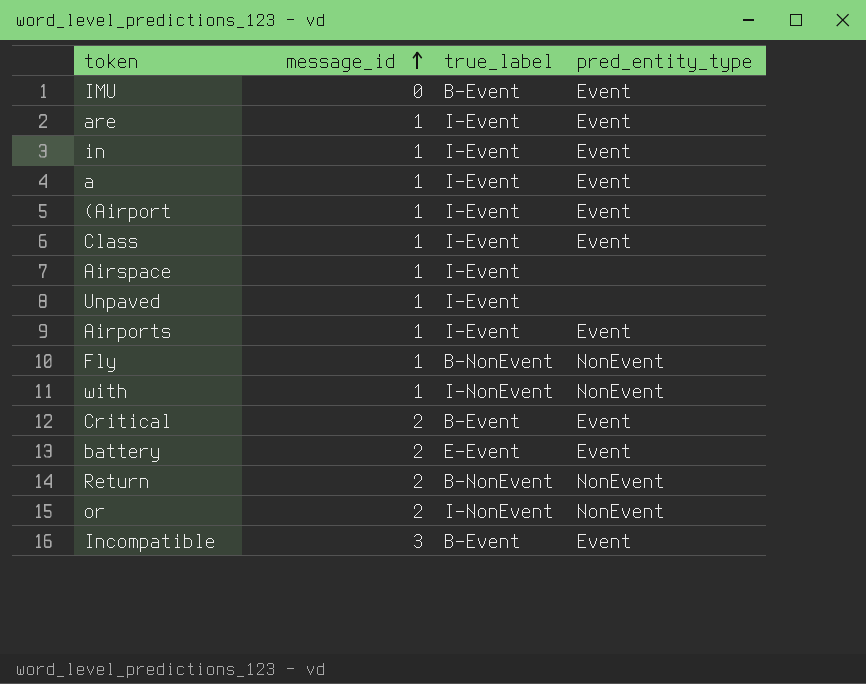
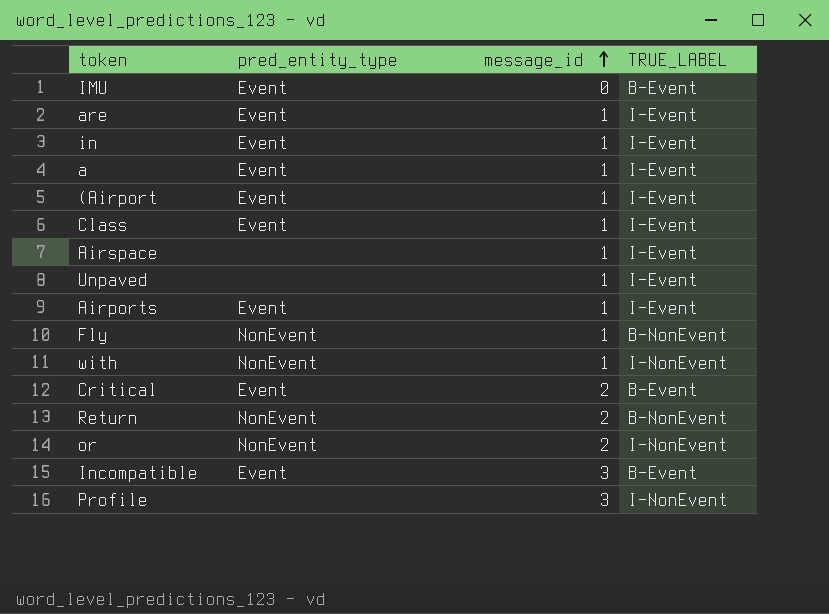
column pred_entity_type | position: 4 -> 2
column name: true_label -> TRUE_LABEL
row battery: 2 | E-Event | Event -> none
row Profile: none -> none | 3 | I-NonEvent

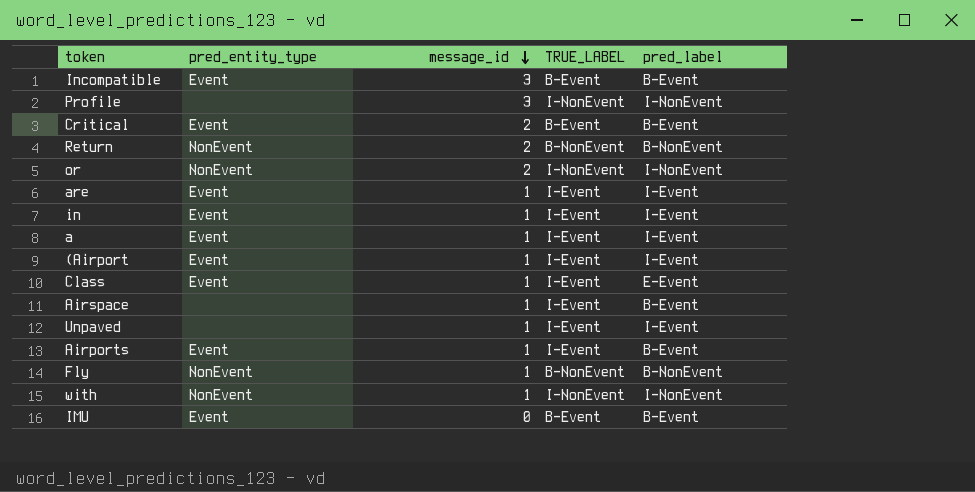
row order: message_id ascending -> message_id descending
column pred_label | position: none -> 5

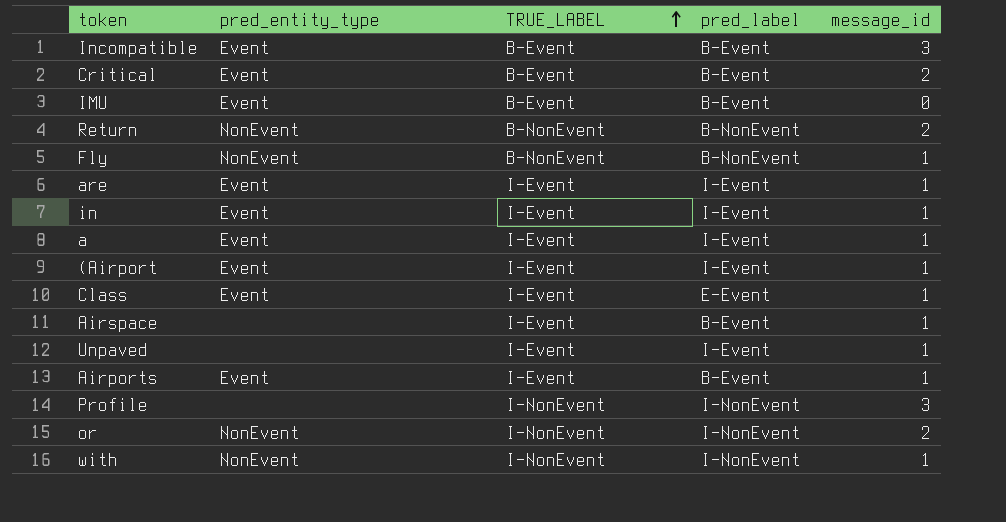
row order: message_id descending -> TRUE_LABEL ascending
column message_id | position: 3 -> 5

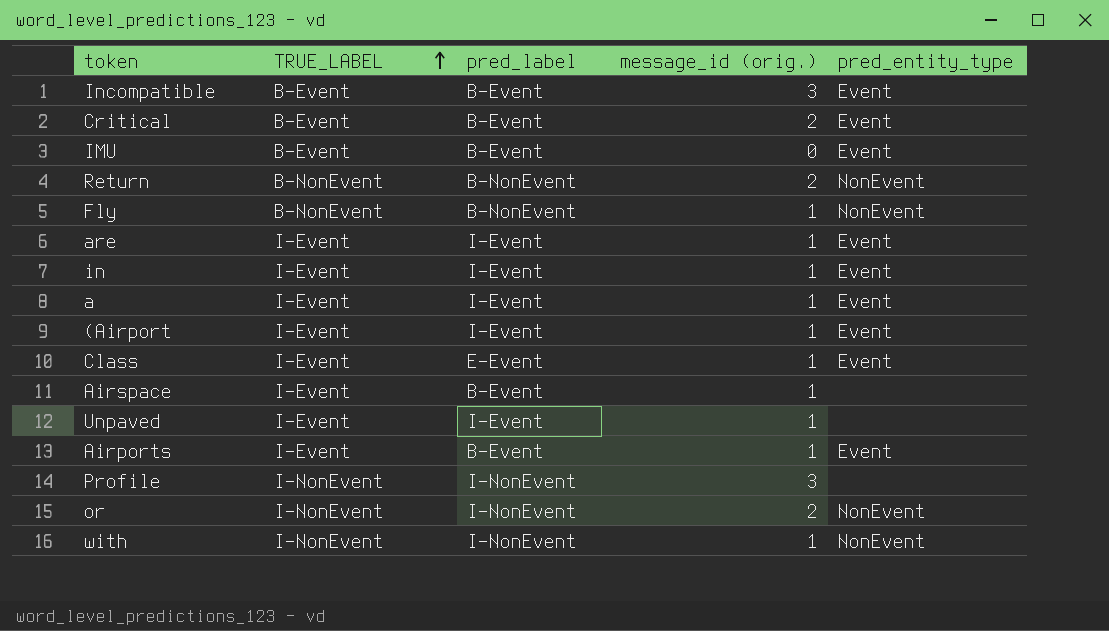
column name: message_id -> message_id (orig.)
column pred_entity_type | position: 2 -> 5

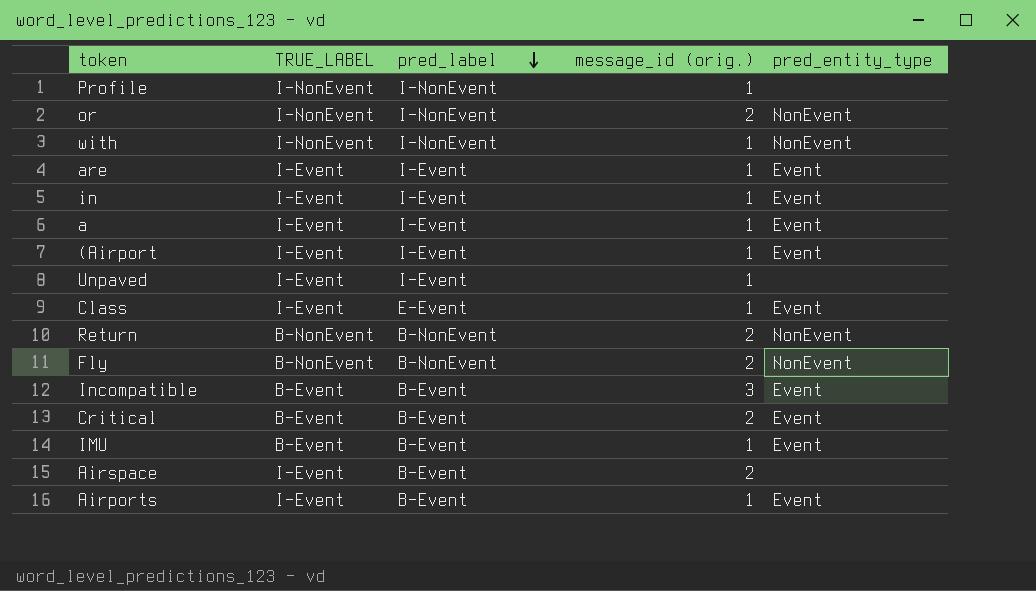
row order: TRUE_LABEL ascending -> pred_label descending
Profile | message_id (orig.): 3 -> 1
Fly | message_id (orig.): 1 -> 2
IMU | message_id (orig.): 0 -> 1
Airspace | message_id (orig.): 1 -> 2

